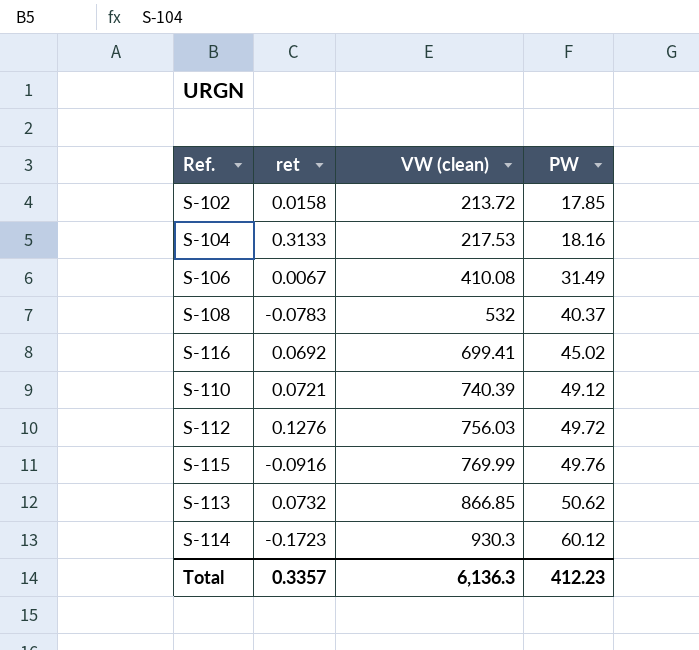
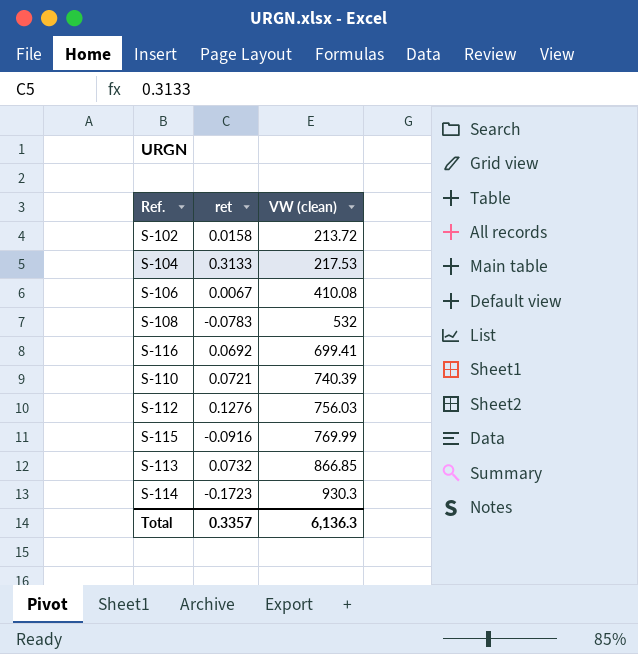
column PW | position: 4 -> none

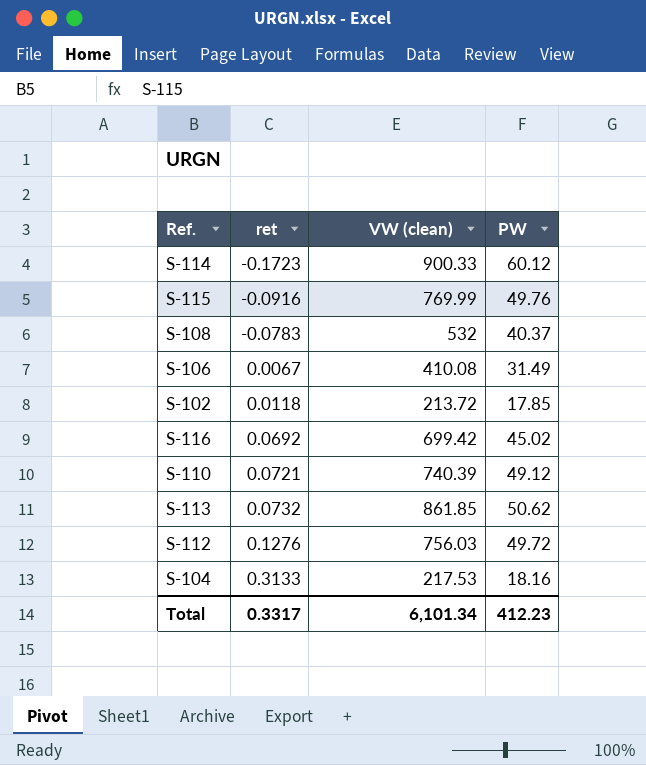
row order: VW (clean) ascending -> ret ascending
column PW | position: none -> 4
S-114 | VW (clean): 930.3 -> 900.33
S-102 | ret: 0.0158 -> 0.0118
S-116 | VW (clean): 699.41 -> 699.42
S-113 | VW (clean): 866.85 -> 861.85
Total | ret: 0.3357 -> 0.3317
Total | VW (clean): 6,136.3 -> 6,101.34

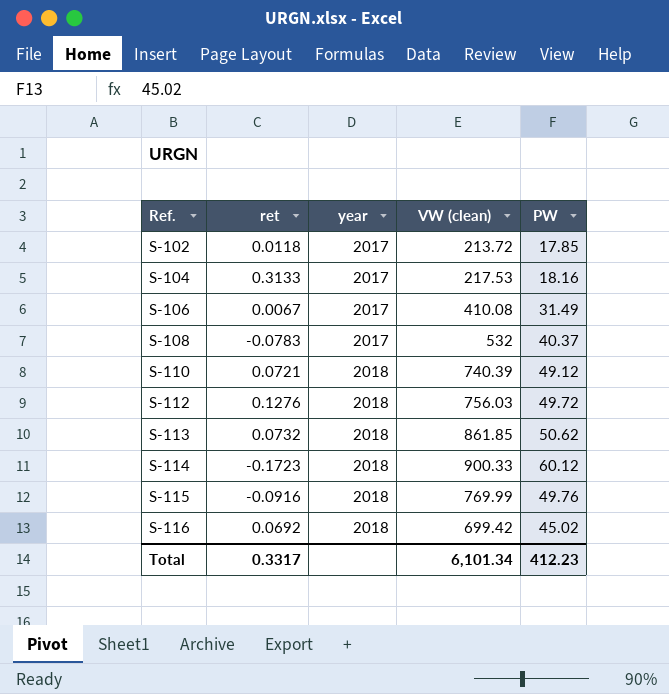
row order: ret ascending -> Ref. ascending
column year | position: none -> 3

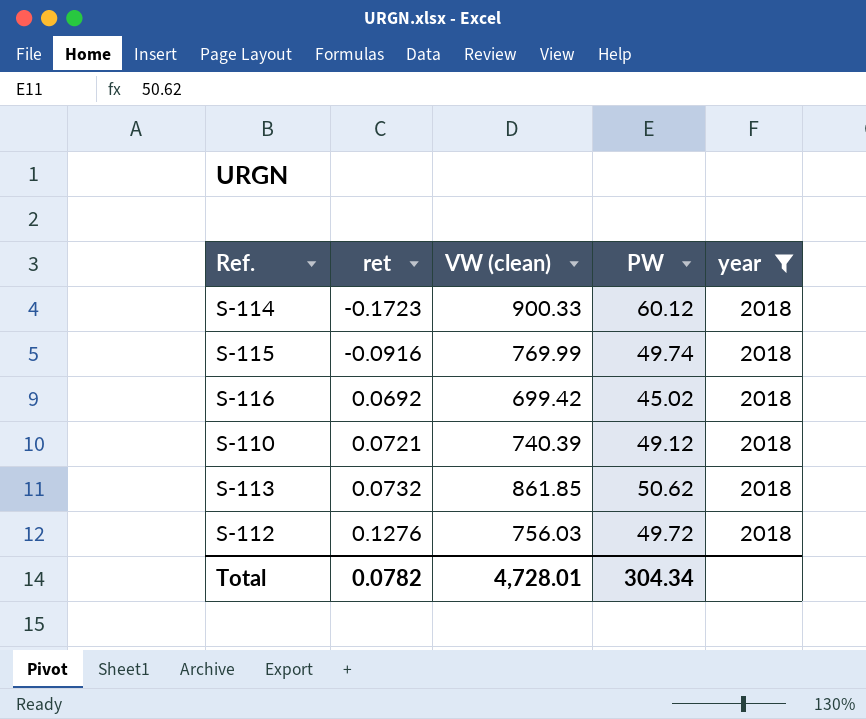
filter: none -> year = 2018
row order: Ref. ascending -> ret ascending
column year | position: 3 -> 5
S-115 | PW: 49.76 -> 49.74
Total | ret: 0.3317 -> 0.0782
Total | VW (clean): 6,101.34 -> 4,728.01
Total | PW: 412.23 -> 304.34

